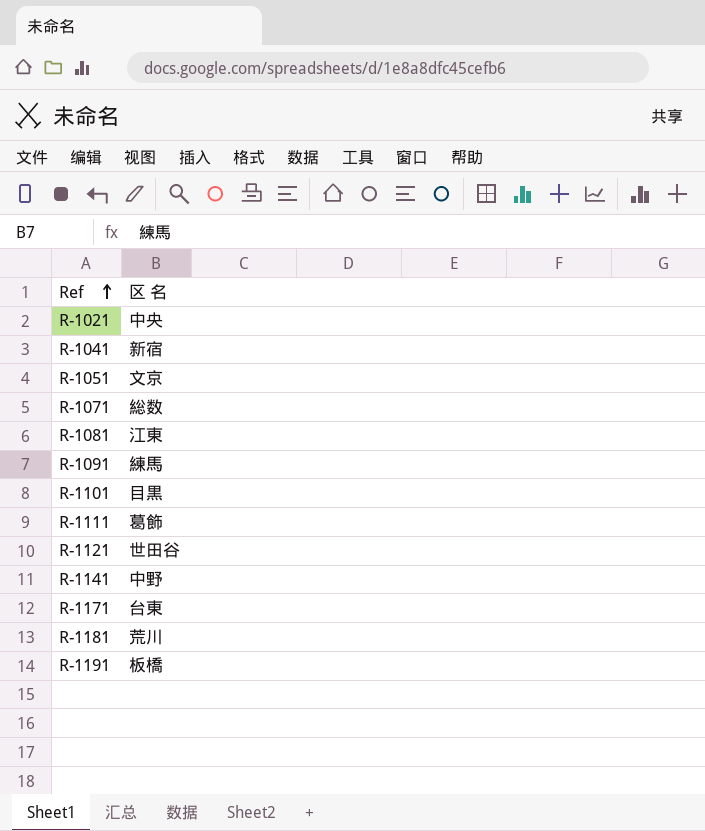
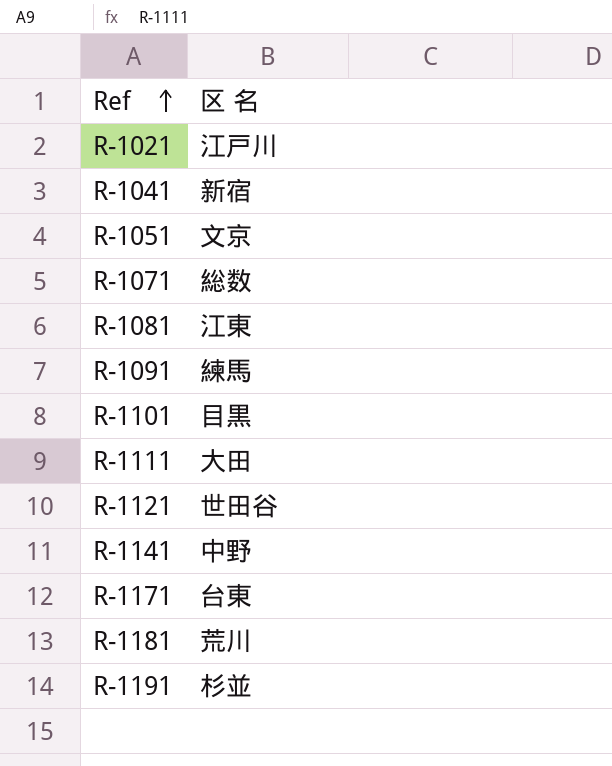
R-1021 | 区 名: 中央 -> 江戸川
R-1111 | 区 名: 葛飾 -> 大田
R-1191 | 区 名: 板橋 -> 杉並

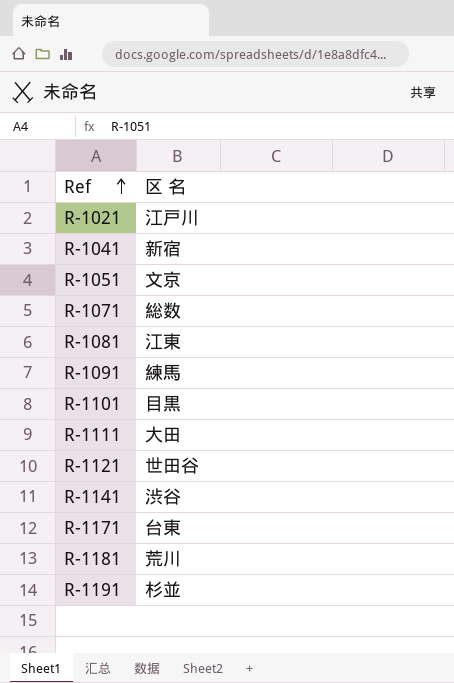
R-1141 | 区 名: 中野 -> 渋谷

